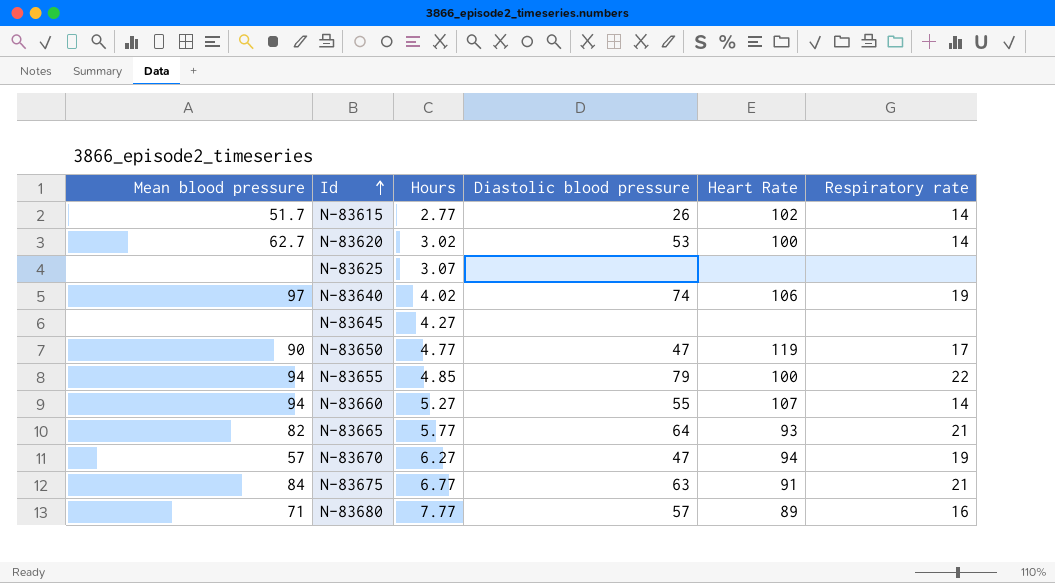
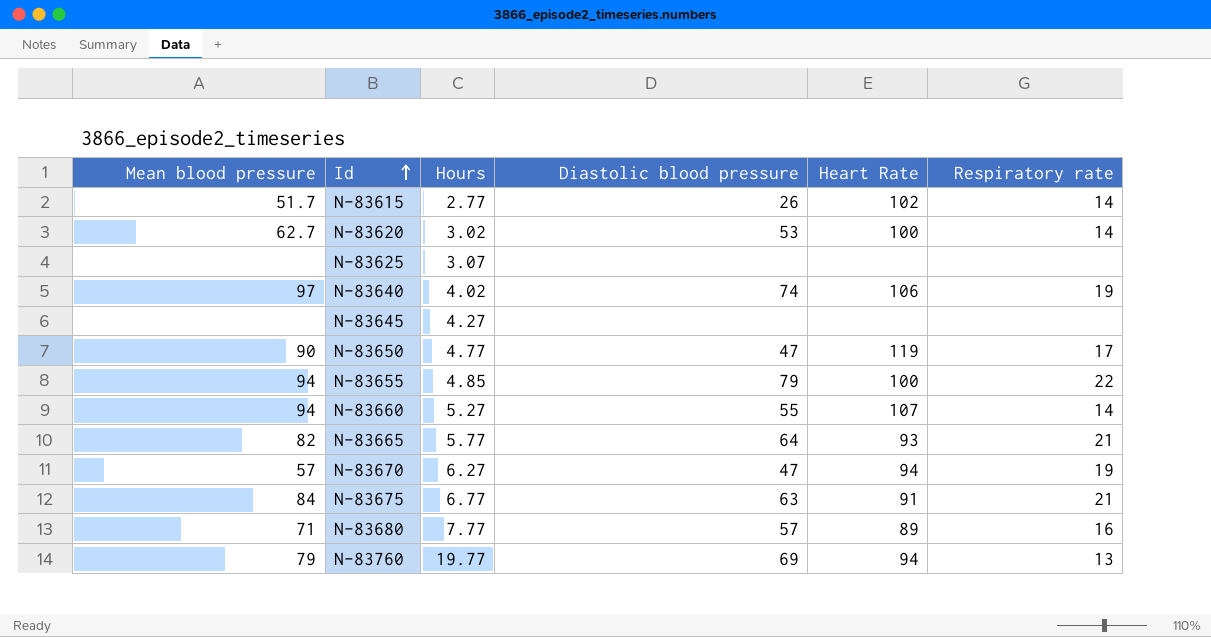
row N-83760: none -> 79 | 19.77 | 69 | 94 | 13

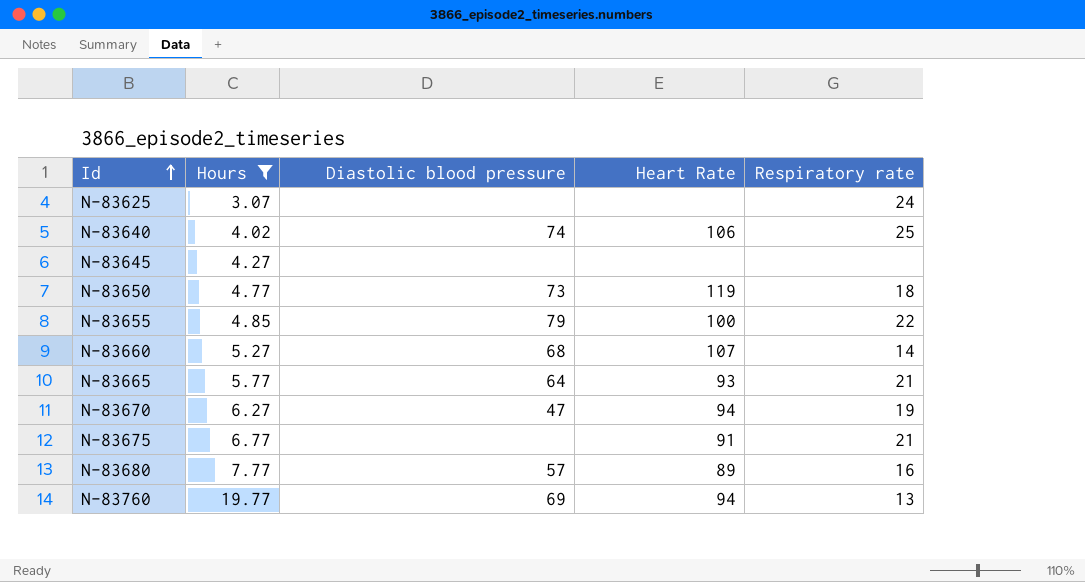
filter: none -> Hours >= 3.07
column Mean blood pressure | position: 1 -> none
N-83625 | Respiratory rate: none -> 24
N-83640 | Respiratory rate: 19 -> 25
N-83650 | Diastolic blood pressure: 47 -> 73
N-83650 | Respiratory rate: 17 -> 18
N-83660 | Diastolic blood pressure: 55 -> 68
N-83675 | Diastolic blood pressure: 63 -> none

